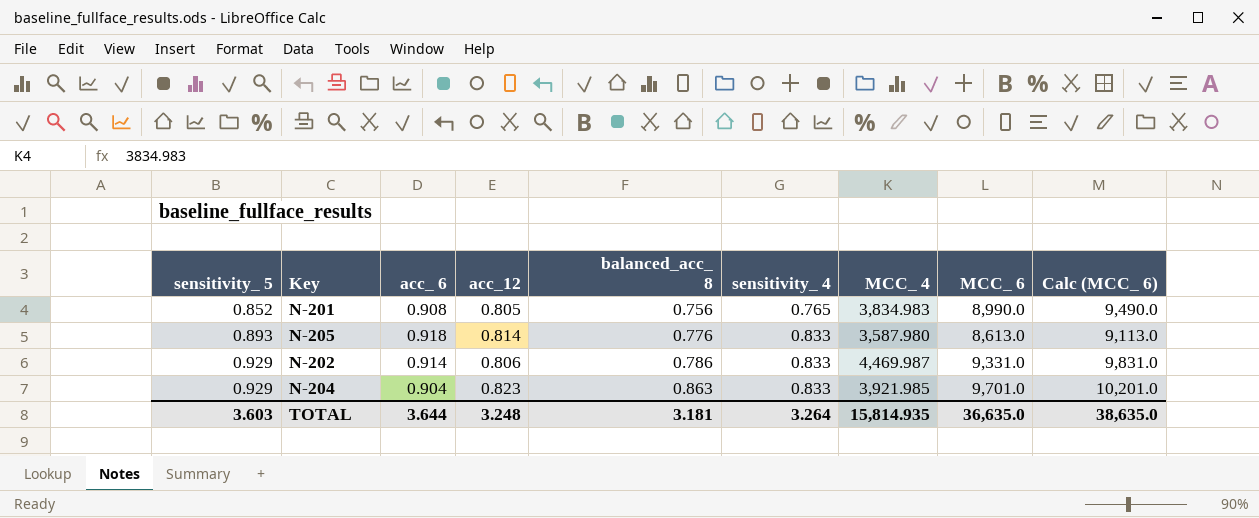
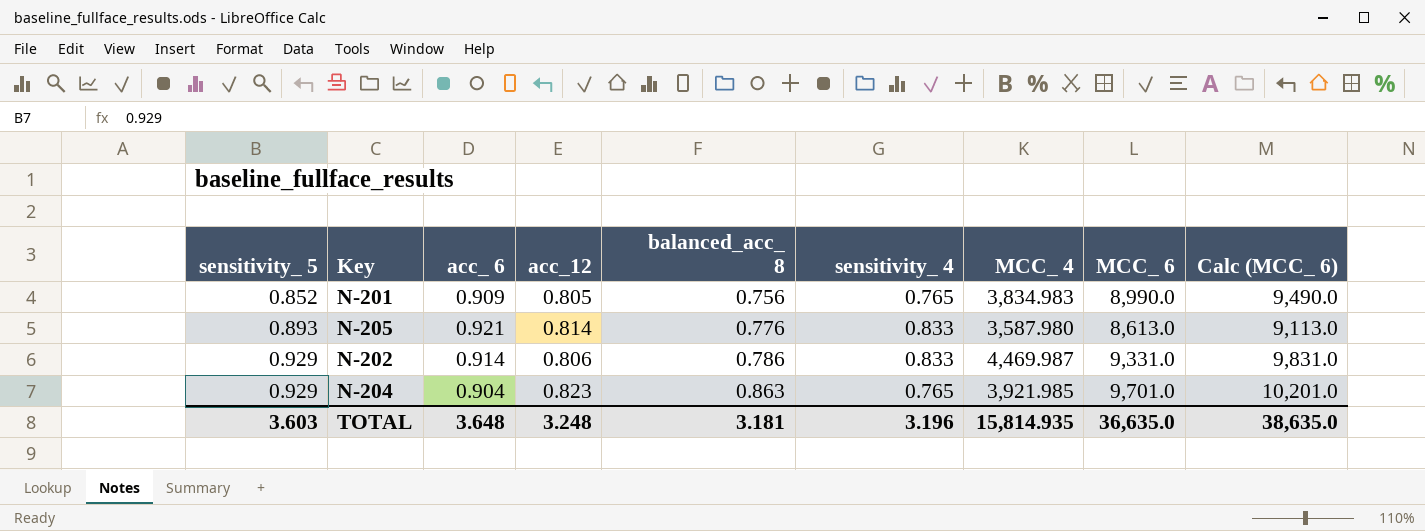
N-201 | acc_ 6: 0.908 -> 0.909
N-205 | acc_ 6: 0.918 -> 0.921
N-204 | sensitivity_ 4: 0.833 -> 0.765
TOTAL | acc_ 6: 3.644 -> 3.648
TOTAL | sensitivity_ 4: 3.264 -> 3.196

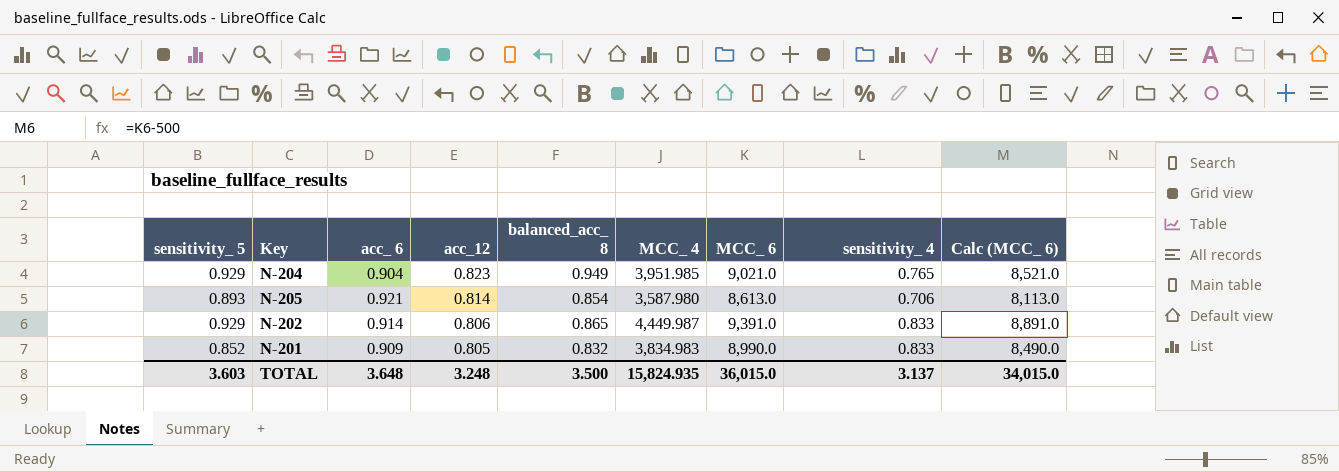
row order: sensitivity_ 5 ascending -> acc_12 descending
column sensitivity_ 4 | position: 6 -> 8
column Calc (MCC_ 6) | formula: [MCC_ 6] + 500 -> [MCC_ 6] - 500
N-204 | balanced_acc_ 8: 0.863 -> 0.949
N-204 | MCC_ 4: 3,921.985 -> 3,951.985
N-204 | MCC_ 6: 9,701.0 -> 9,021.0
N-205 | balanced_acc_ 8: 0.776 -> 0.854
N-205 | sensitivity_ 4: 0.833 -> 0.706
N-202 | balanced_acc_ 8: 0.786 -> 0.865
N-202 | MCC_ 4: 4,469.987 -> 4,449.987
N-202 | MCC_ 6: 9,331.0 -> 9,391.0
N-201 | balanced_acc_ 8: 0.756 -> 0.832
N-201 | sensitivity_ 4: 0.765 -> 0.833
TOTAL | balanced_acc_ 8: 3.181 -> 3.500
TOTAL | MCC_ 4: 15,814.935 -> 15,824.935
TOTAL | MCC_ 6: 36,635.0 -> 36,015.0
TOTAL | sensitivity_ 4: 3.196 -> 3.137
TOTAL | Calc (MCC_ 6): 38,635.0 -> 34,015.0

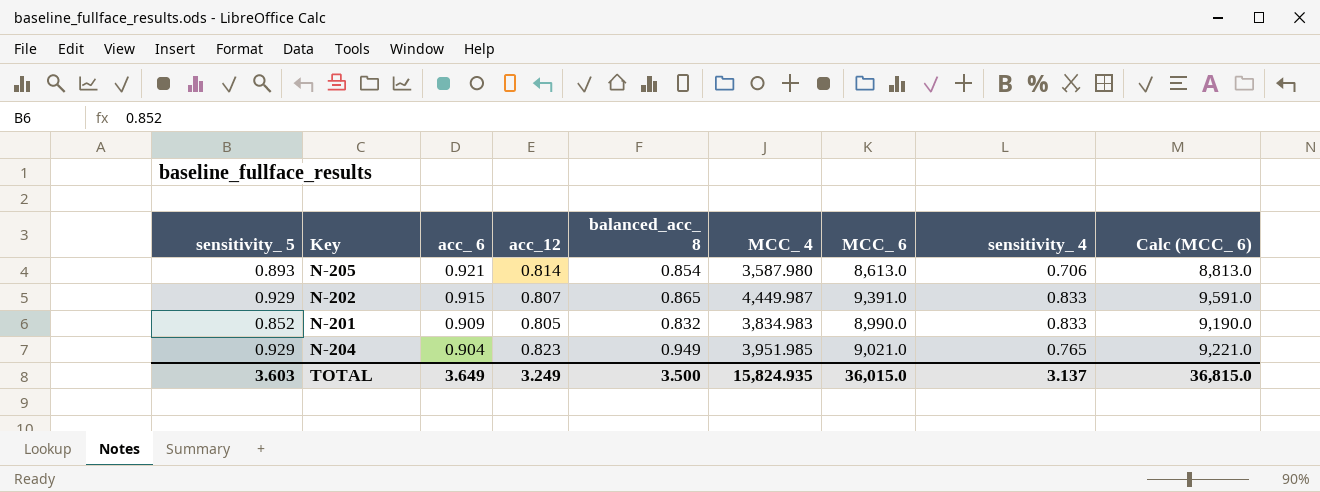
row order: acc_12 descending -> acc_ 6 descending
column Calc (MCC_ 6) | formula: [MCC_ 6] - 500 -> [MCC_ 6] + 200
N-202 | acc_ 6: 0.914 -> 0.915
N-202 | acc_12: 0.806 -> 0.807
TOTAL | acc_ 6: 3.648 -> 3.649
TOTAL | acc_12: 3.248 -> 3.249
TOTAL | Calc (MCC_ 6): 34,015.0 -> 36,815.0

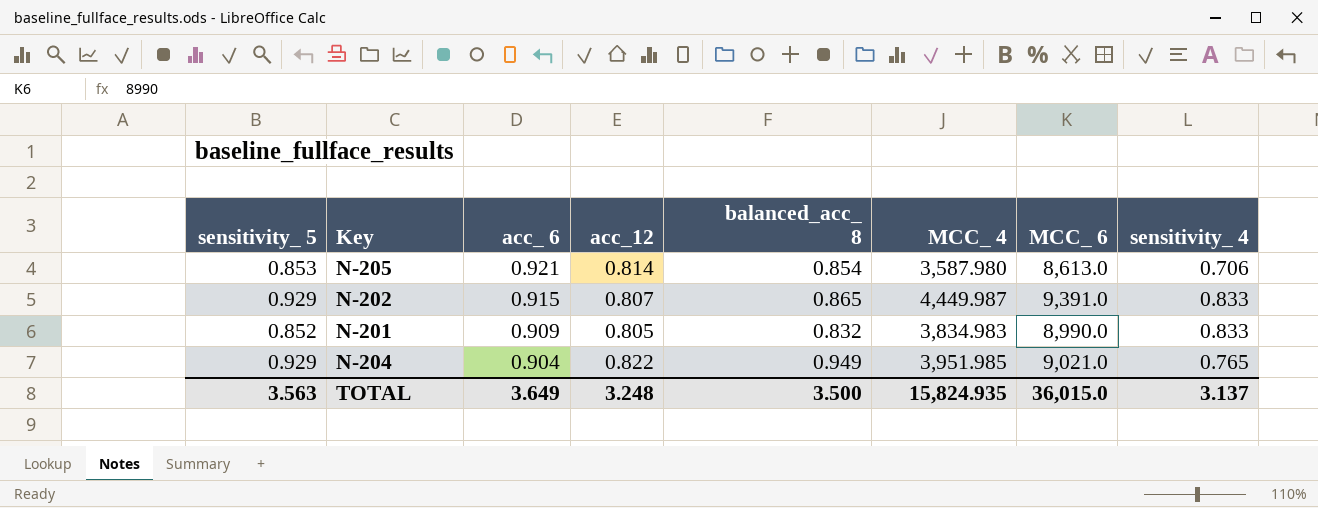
column Calc (MCC_ 6) | formula: [MCC_ 6] + 200 -> none
N-205 | sensitivity_ 5: 0.893 -> 0.853
N-204 | acc_12: 0.823 -> 0.822
TOTAL | sensitivity_ 5: 3.603 -> 3.563
TOTAL | acc_12: 3.249 -> 3.248

